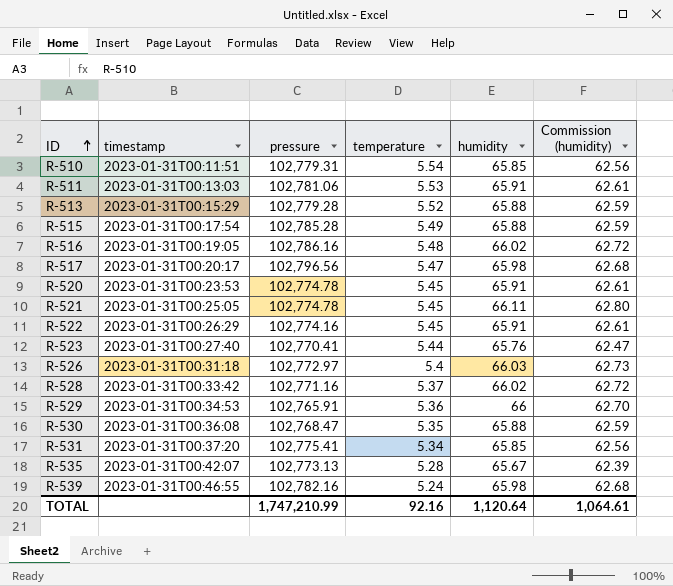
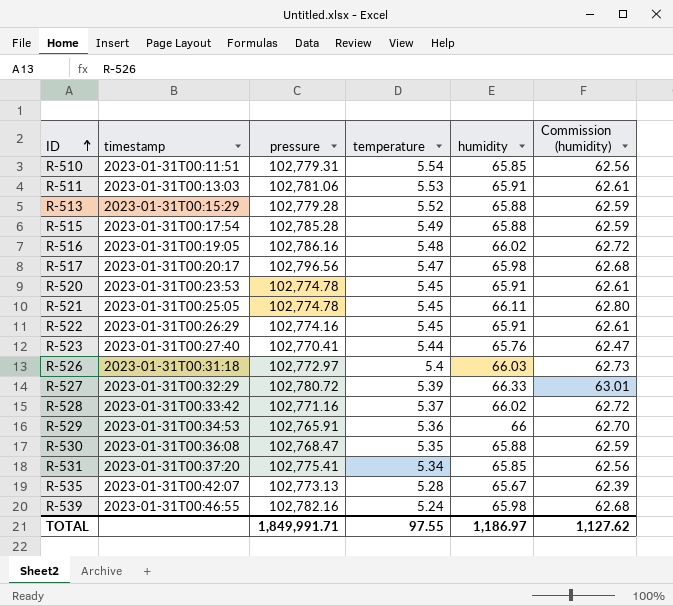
row R-527: none -> 2023-01-31T00:32:29 | 102,780.72 | 5.39 | 66.33 | 63.01
TOTAL | pressure: 1,747,210.99 -> 1,849,991.71
TOTAL | temperature: 92.16 -> 97.55
TOTAL | humidity: 1,120.64 -> 1,186.97
TOTAL | Commission (humidity): 1,064.61 -> 1,127.62

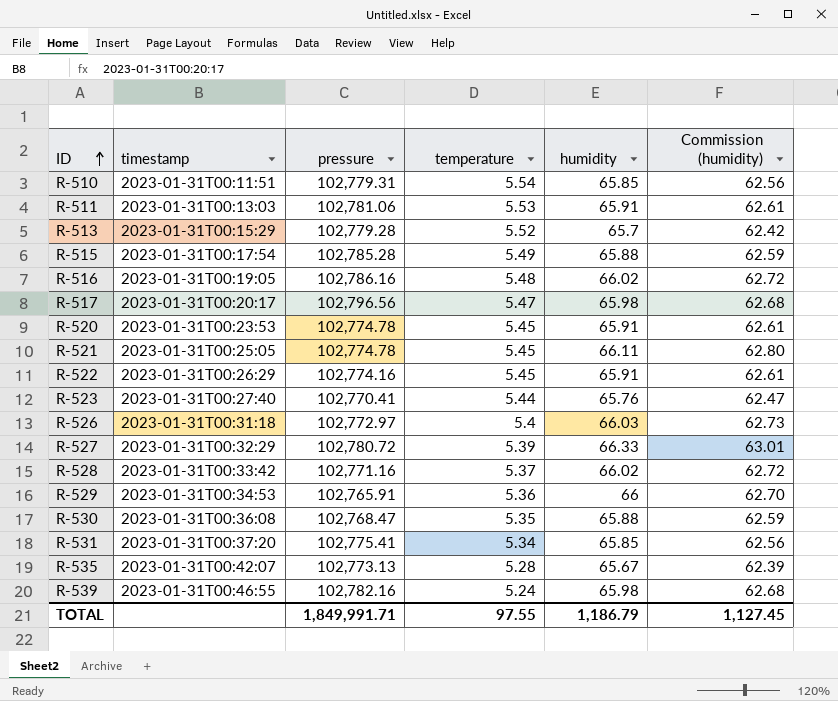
R-513 | humidity: 65.88 -> 65.7
R-513 | Commission (humidity): 62.59 -> 62.42
TOTAL | humidity: 1,186.97 -> 1,186.79
TOTAL | Commission (humidity): 1,127.62 -> 1,127.45

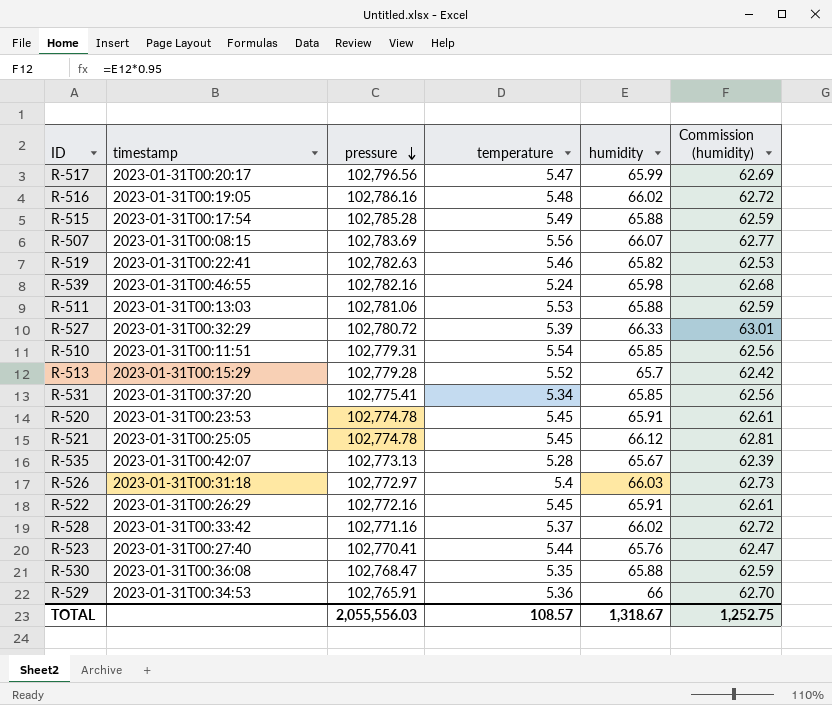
row order: ID ascending -> pressure descending
R-517 | humidity: 65.98 -> 65.99
R-517 | Commission (humidity): 62.68 -> 62.69
row R-507: none -> 2023-01-31T00:08:15 | 102,783.69 | 5.56 | 66.07 | 62.77
row R-519: none -> 2023-01-31T00:22:41 | 102,782.63 | 5.46 | 65.82 | 62.53
R-511 | humidity: 65.91 -> 65.88
R-511 | Commission (humidity): 62.61 -> 62.59
R-521 | humidity: 66.11 -> 66.12
R-521 | Commission (humidity): 62.80 -> 62.81
R-522 | pressure: 102,774.16 -> 102,772.16
TOTAL | pressure: 1,849,991.71 -> 2,055,556.03
TOTAL | temperature: 97.55 -> 108.57
TOTAL | humidity: 1,186.79 -> 1,318.67
TOTAL | Commission (humidity): 1,127.45 -> 1,252.75

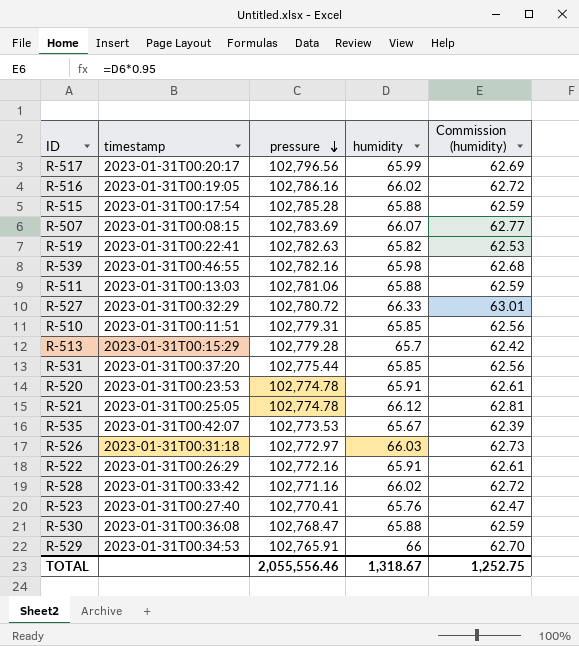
column temperature | position: 4 -> none
R-531 | pressure: 102,775.41 -> 102,775.44
R-535 | pressure: 102,773.13 -> 102,773.53
TOTAL | pressure: 2,055,556.03 -> 2,055,556.46

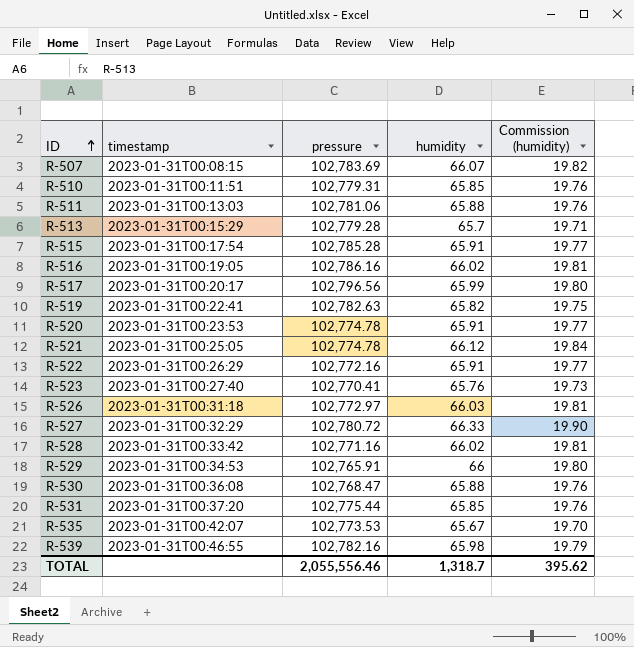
row order: pressure descending -> ID ascending
column Commission (humidity) | formula: [humidity] * 0.95 -> [humidity] * 0.3
R-515 | humidity: 65.88 -> 65.91
TOTAL | humidity: 1,318.67 -> 1,318.7
TOTAL | Commission (humidity): 1,252.75 -> 395.62

